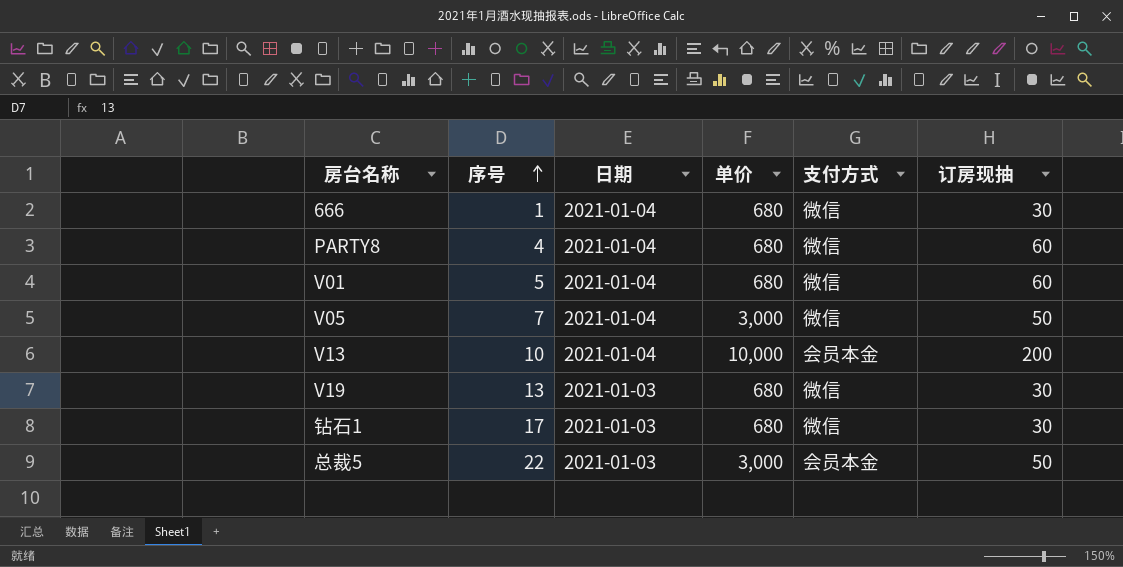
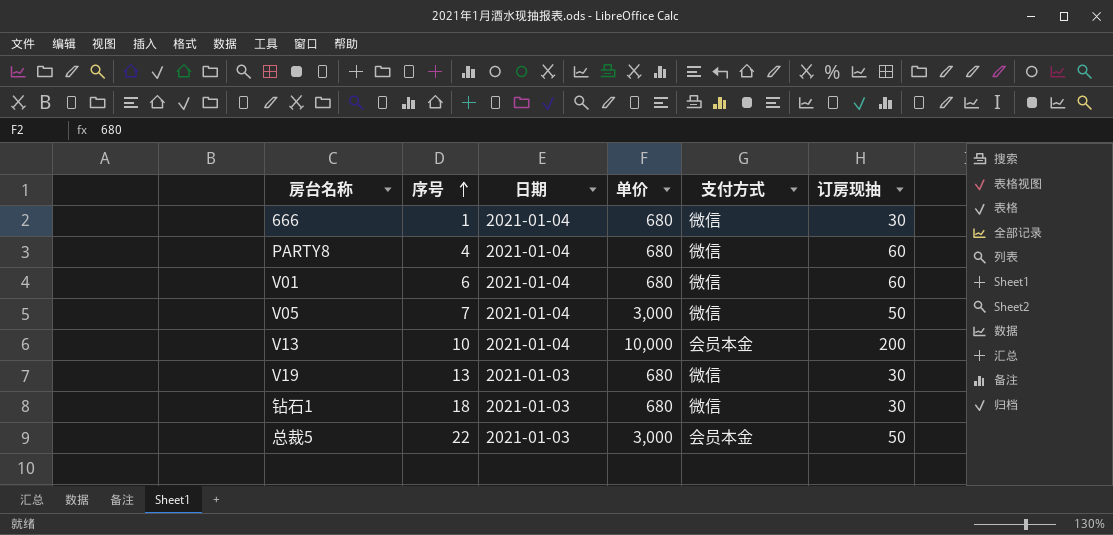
V01 | 序号: 5 -> 6
钻石1 | 序号: 17 -> 18

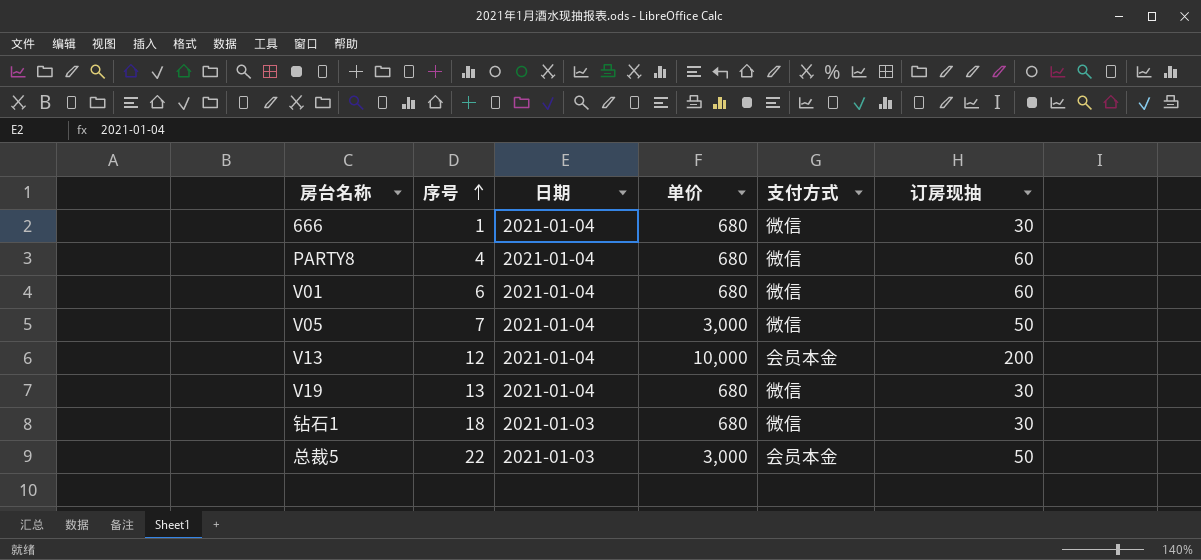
V13 | 序号: 10 -> 12
V19 | 日期: 2021-01-03 -> 2021-01-04

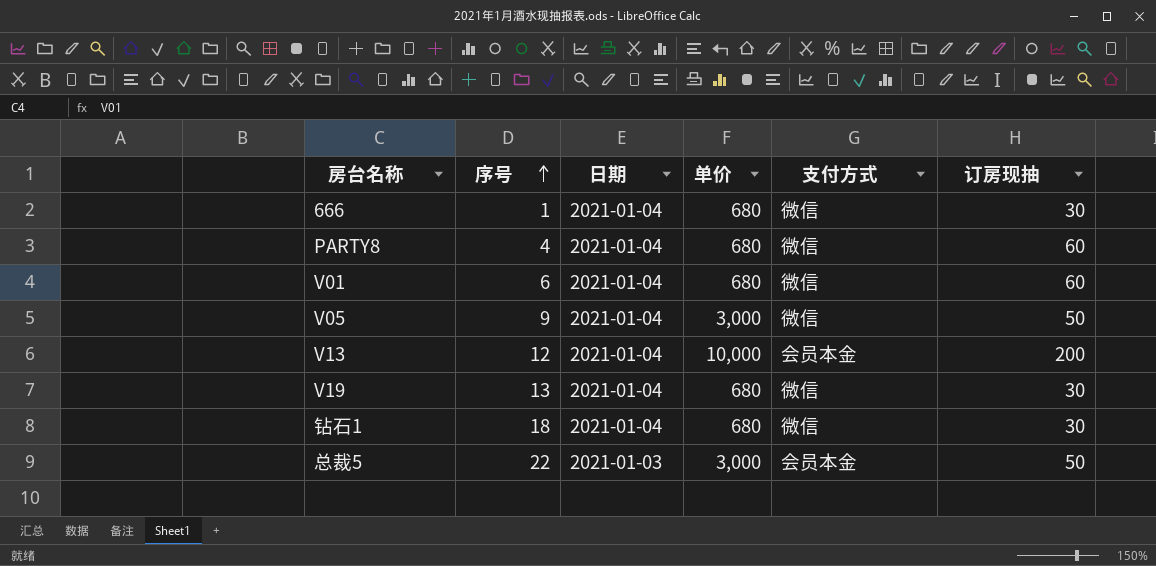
V05 | 序号: 7 -> 9
钻石1 | 日期: 2021-01-03 -> 2021-01-04

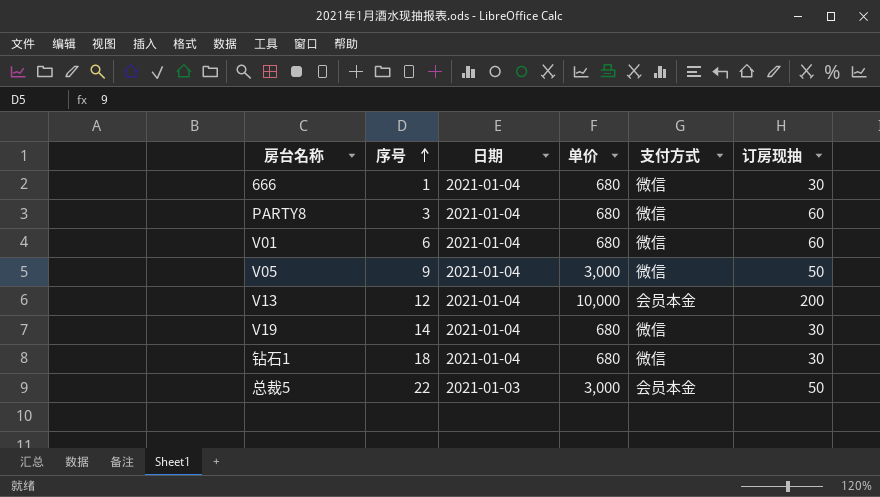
PARTY8 | 序号: 4 -> 3
V19 | 序号: 13 -> 14

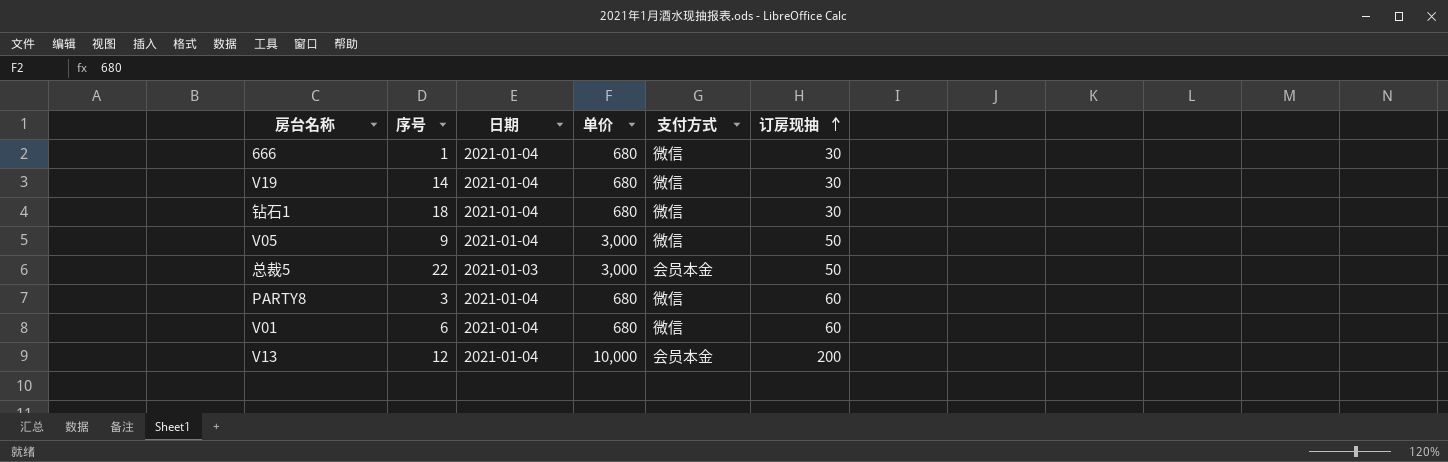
row order: 序号 ascending -> 订房现抽 ascending

